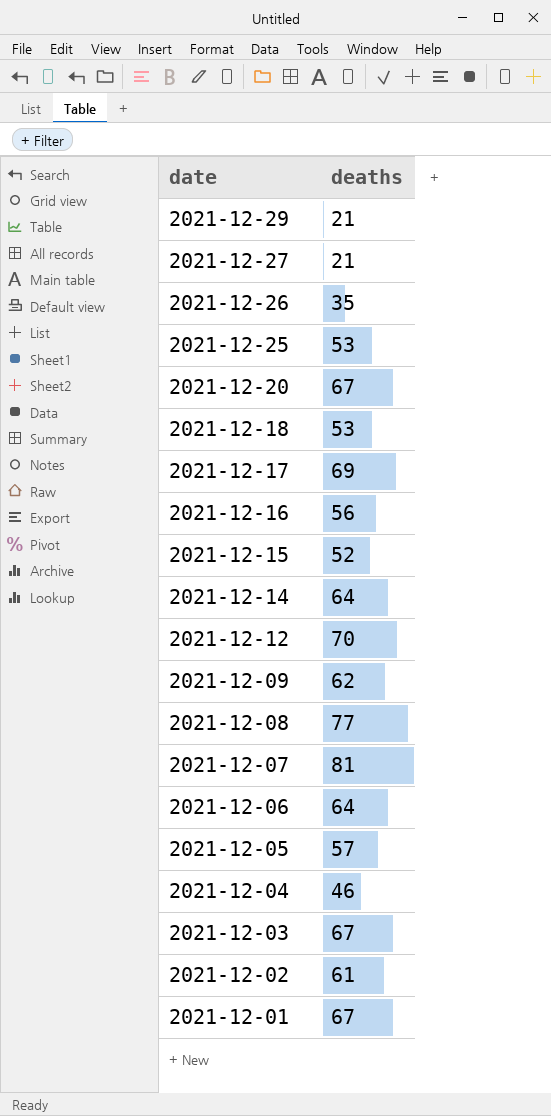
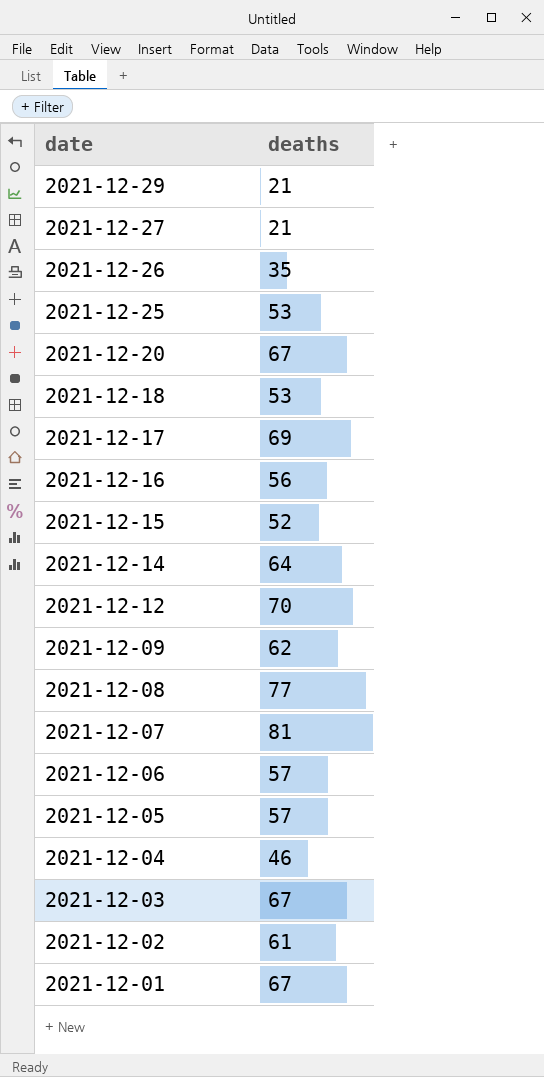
2021-12-06 | deaths: 64 -> 57

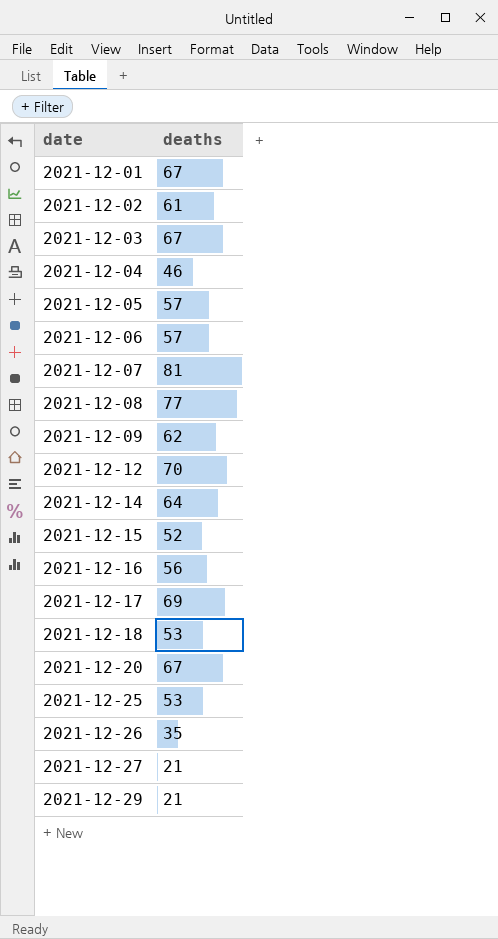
row order: date descending -> date ascending

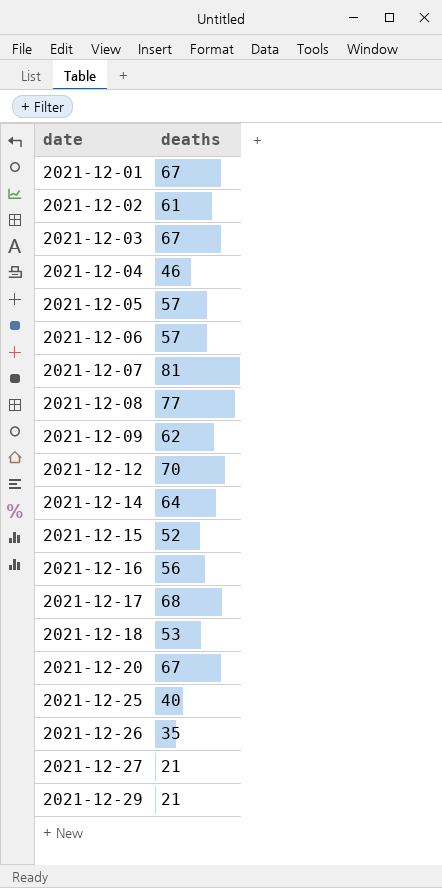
2021-12-17 | deaths: 69 -> 68
2021-12-25 | deaths: 53 -> 40

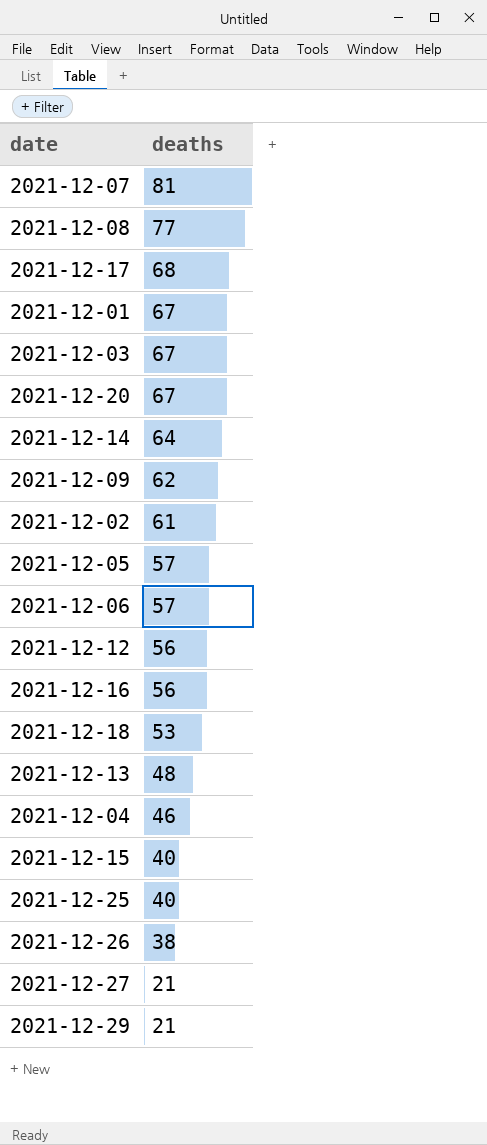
row order: date ascending -> deaths descending
2021-12-12 | deaths: 70 -> 56
row 2021-12-13: none -> 48
2021-12-15 | deaths: 52 -> 40
2021-12-26 | deaths: 35 -> 38

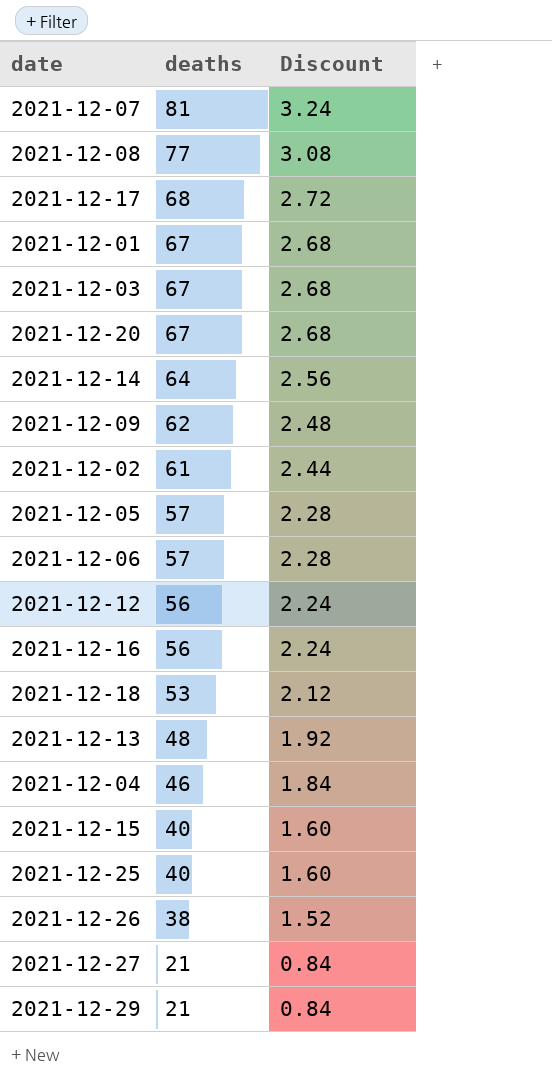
column Discount | formula: none -> [deaths] * 0.04

